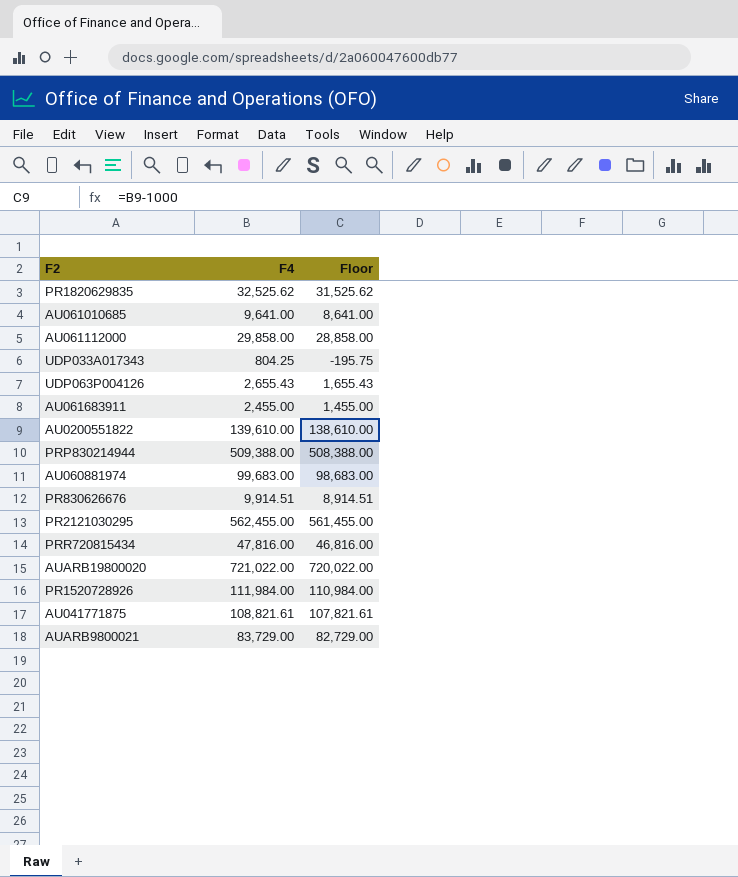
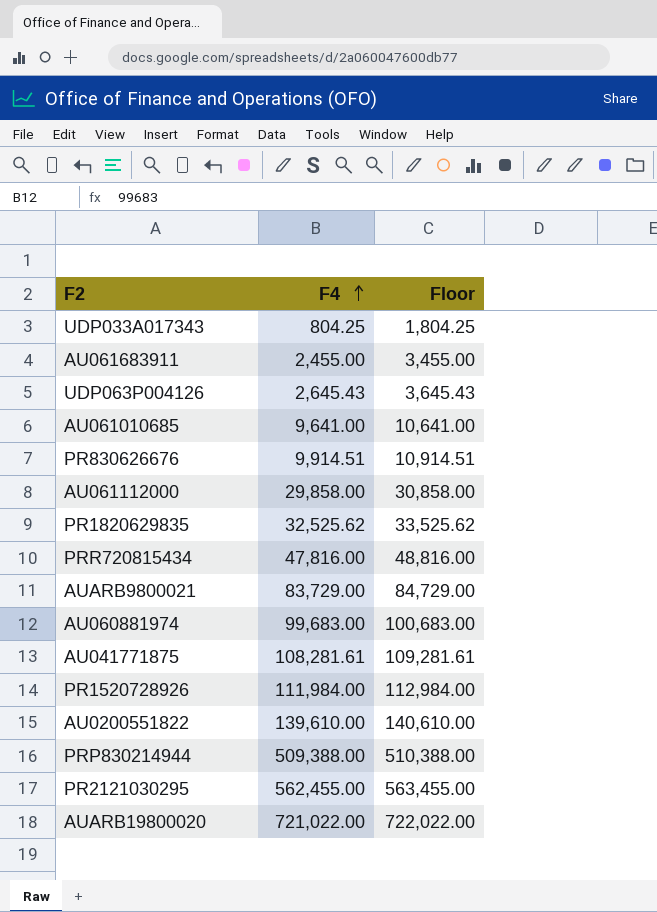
row order: none -> F4 ascending
column Floor | formula: [F4] - 1000 -> [F4] + 1000
UDP063P004126 | F4: 2,655.43 -> 2,645.43
AU041771875 | F4: 108,821.61 -> 108,281.61

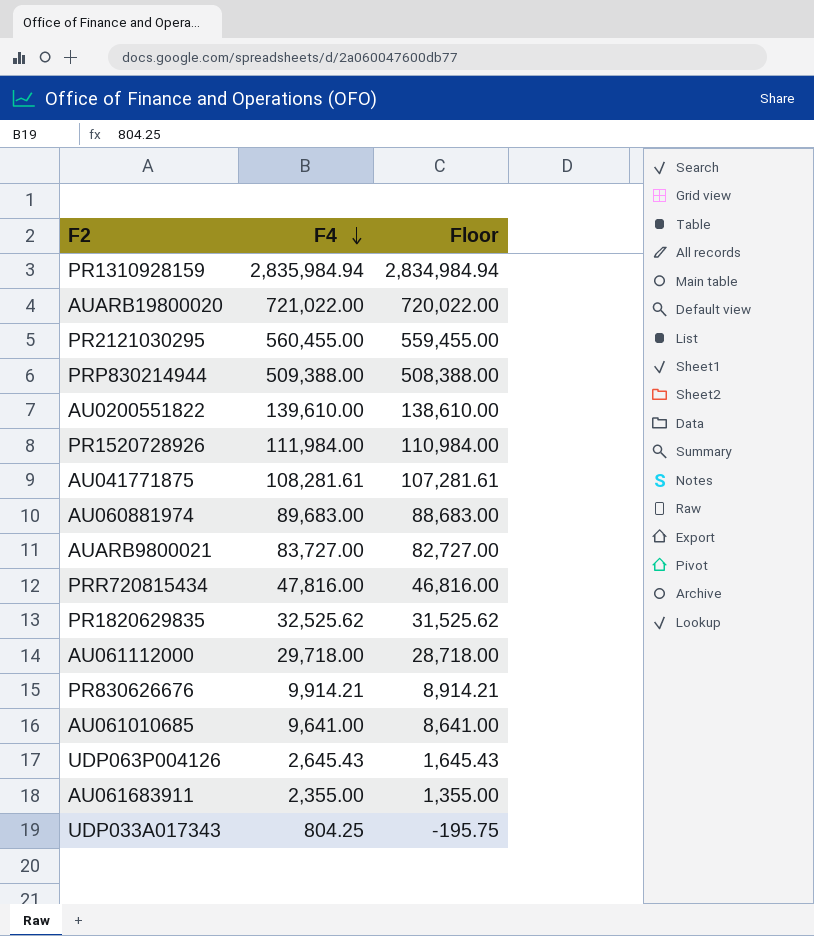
row order: F4 ascending -> F4 descending
column Floor | formula: [F4] + 1000 -> [F4] - 1000
row PR1310928159: none -> 2,835,984.94 | 2,834,984.94
PR2121030295 | F4: 562,455.00 -> 560,455.00
AU060881974 | F4: 99,683.00 -> 89,683.00
AUARB9800021 | F4: 83,729.00 -> 83,727.00
AU061112000 | F4: 29,858.00 -> 29,718.00
PR830626676 | F4: 9,914.51 -> 9,914.21
AU061683911 | F4: 2,455.00 -> 2,355.00

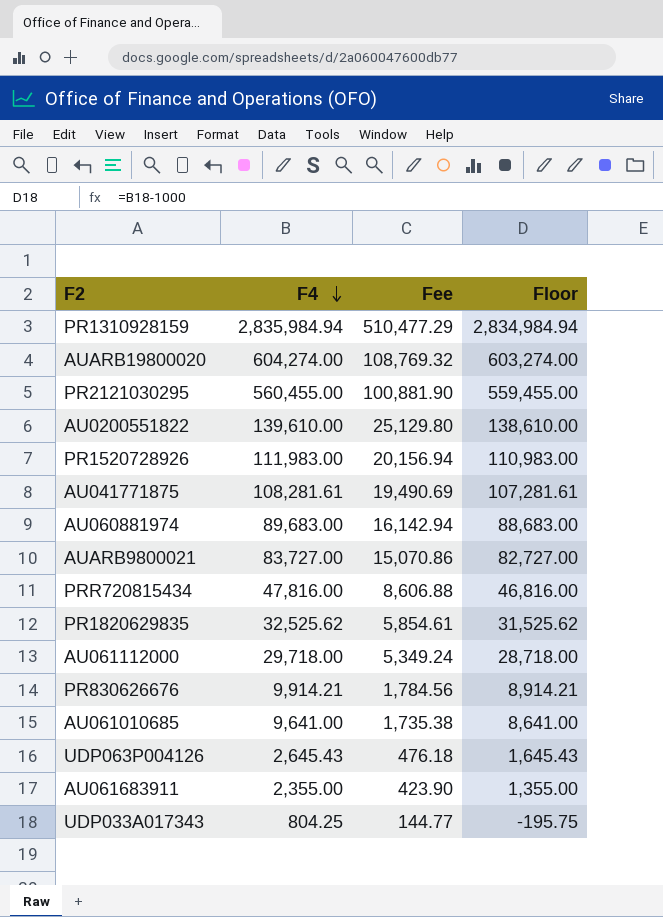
column Fee | formula: none -> [F4] * 0.18
row PRP830214944: 509,388.00 | 508,388.00 -> none
AUARB19800020 | F4: 721,022.00 -> 604,274.00
AUARB19800020 | Floor: 720,022.00 -> 603,274.00
PR1520728926 | F4: 111,984.00 -> 111,983.00
PR1520728926 | Floor: 110,984.00 -> 110,983.00

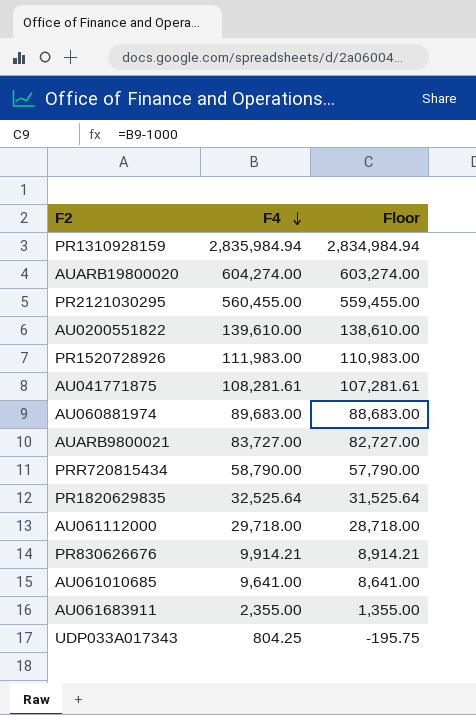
column Fee | formula: [F4] * 0.18 -> none
row UDP063P004126: 2,645.43 | 476.18 | 1,645.43 -> none
PRR720815434 | F4: 47,816.00 -> 58,790.00
PRR720815434 | Floor: 46,816.00 -> 57,790.00
PR1820629835 | F4: 32,525.62 -> 32,525.64
PR1820629835 | Floor: 31,525.62 -> 31,525.64

